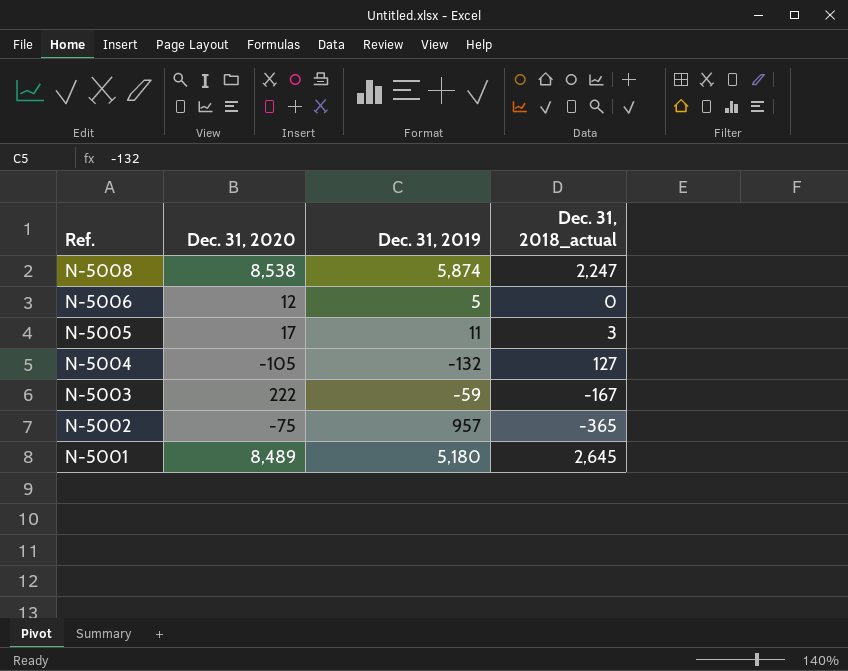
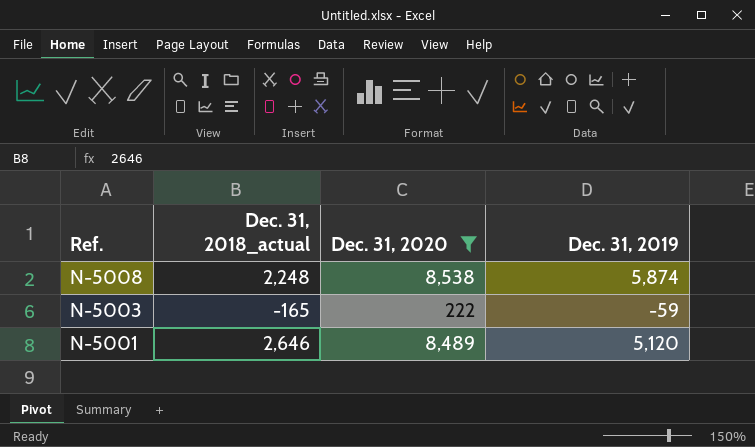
filter: none -> Dec. 31, 2020 >= 222
column Dec. 31, 2018_actual | position: 4 -> 2
N-5008 | Dec. 31, 2018_actual: 2,247 -> 2,248
N-5003 | Dec. 31, 2018_actual: -167 -> -165
N-5001 | Dec. 31, 2018_actual: 2,645 -> 2,646
N-5001 | Dec. 31, 2019: 5,180 -> 5,120

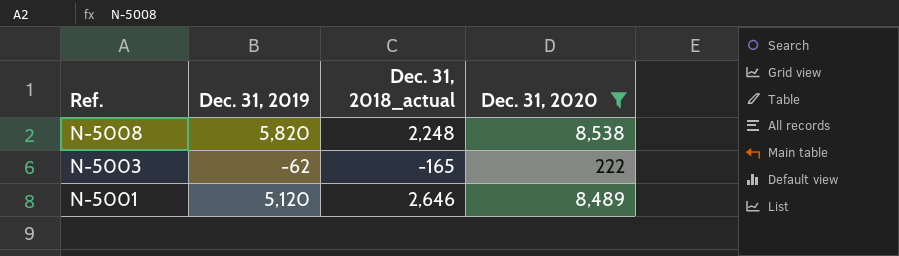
column Dec. 31, 2019 | position: 4 -> 2
N-5008 | Dec. 31, 2019: 5,874 -> 5,820
N-5003 | Dec. 31, 2019: -59 -> -62

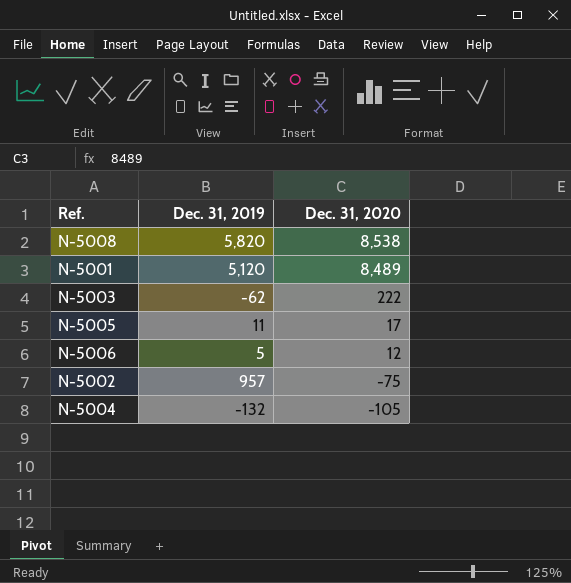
filter: Dec. 31, 2020 >= 222 -> none
row order: Ref. descending -> Dec. 31, 2020 descending
column Dec. 31, 2018_actual | position: 3 -> none

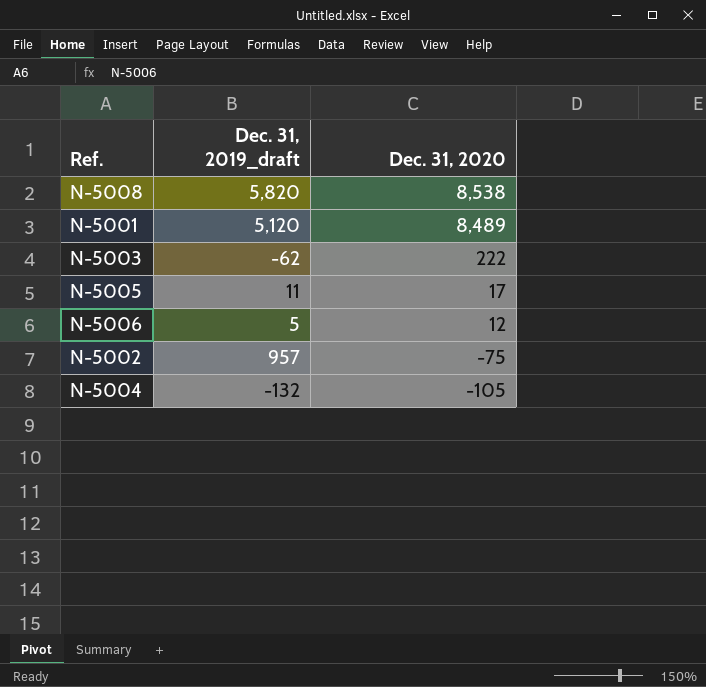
column name: Dec. 31, 2019 -> Dec. 31, 2019_draft

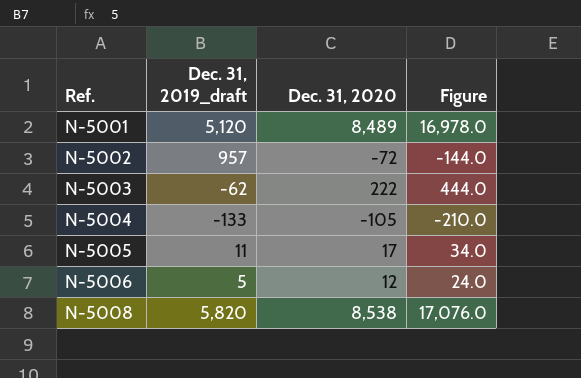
row order: Dec. 31, 2020 descending -> Ref. ascending
column Figure | formula: none -> [Dec. 31, 2020] * 2
N-5002 | Dec. 31, 2020: -75 -> -72
N-5004 | Dec. 31, 2019_draft: -132 -> -133

